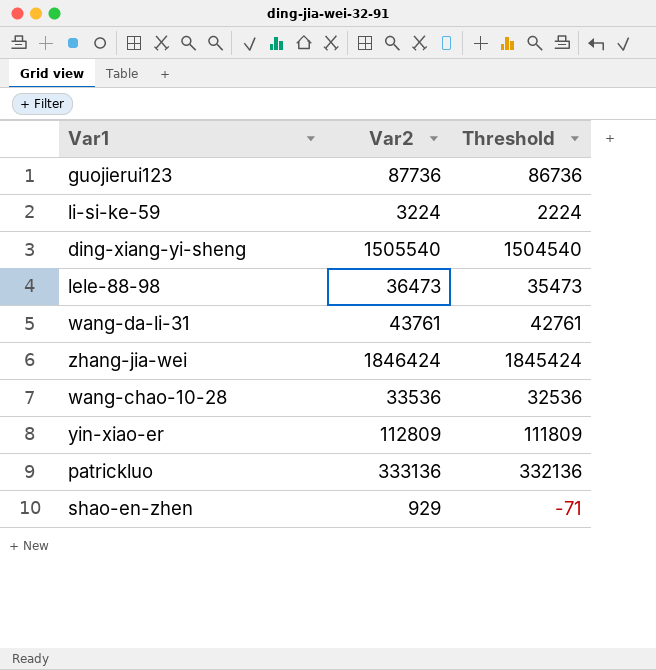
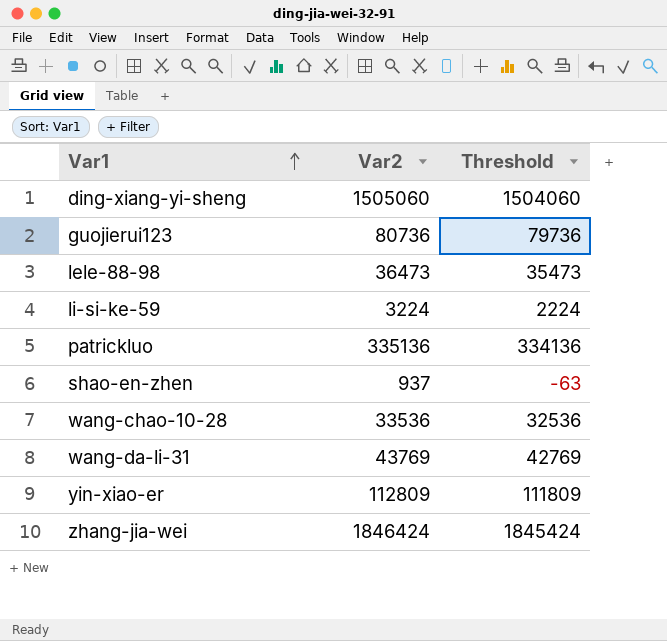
row order: none -> Var1 ascending
ding-xiang-yi-sheng | Var2: 1505540 -> 1505060
ding-xiang-yi-sheng | Threshold: 1504540 -> 1504060
guojierui123 | Var2: 87736 -> 80736
guojierui123 | Threshold: 86736 -> 79736
patrickluo | Var2: 333136 -> 335136
patrickluo | Threshold: 332136 -> 334136
shao-en-zhen | Var2: 929 -> 937
shao-en-zhen | Threshold: -71 -> -63
wang-da-li-31 | Var2: 43761 -> 43769
wang-da-li-31 | Threshold: 42761 -> 42769

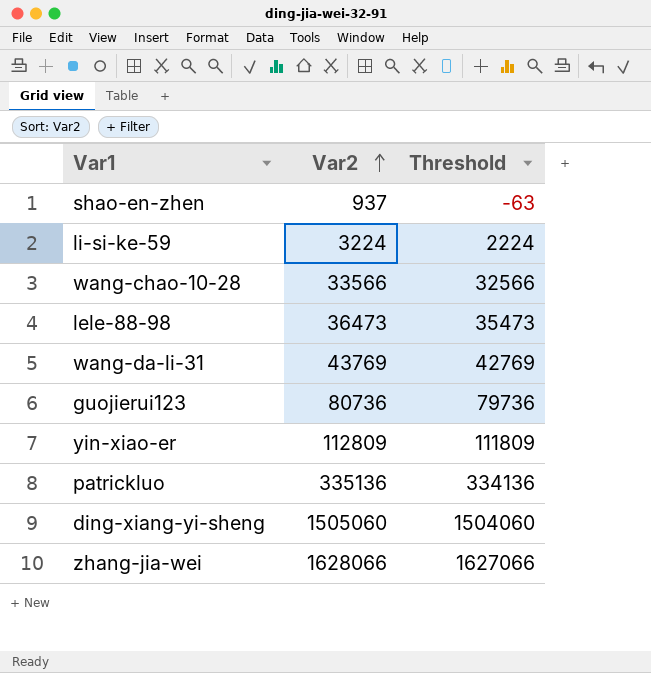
row order: Var1 ascending -> Var2 ascending
wang-chao-10-28 | Var2: 33536 -> 33566
wang-chao-10-28 | Threshold: 32536 -> 32566
zhang-jia-wei | Var2: 1846424 -> 1628066
zhang-jia-wei | Threshold: 1845424 -> 1627066

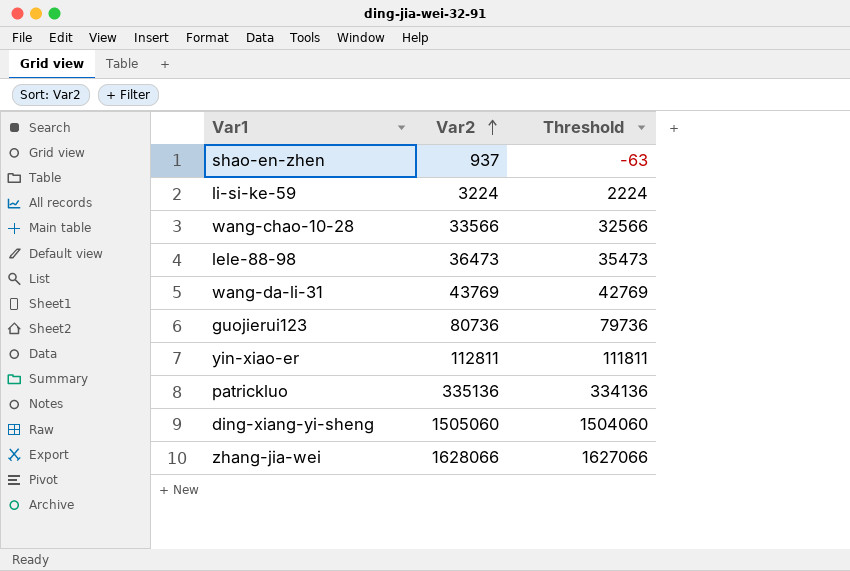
yin-xiao-er | Var2: 112809 -> 112811
yin-xiao-er | Threshold: 111809 -> 111811

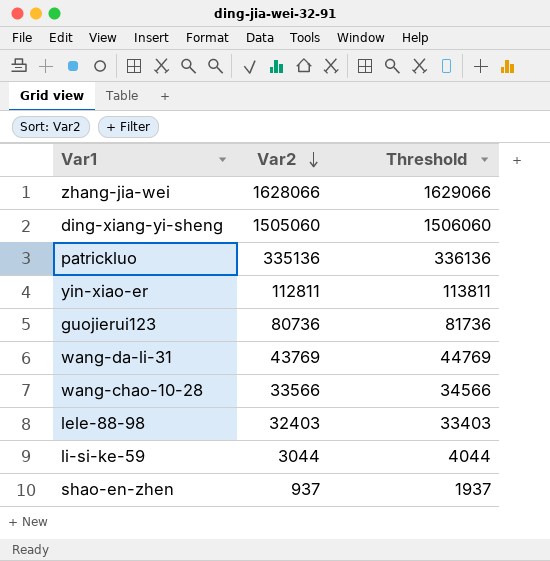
row order: Var2 ascending -> Var2 descending
column Threshold | formula: [Var2] - 1000 -> [Var2] + 1000
lele-88-98 | Var2: 36473 -> 32403
li-si-ke-59 | Var2: 3224 -> 3044

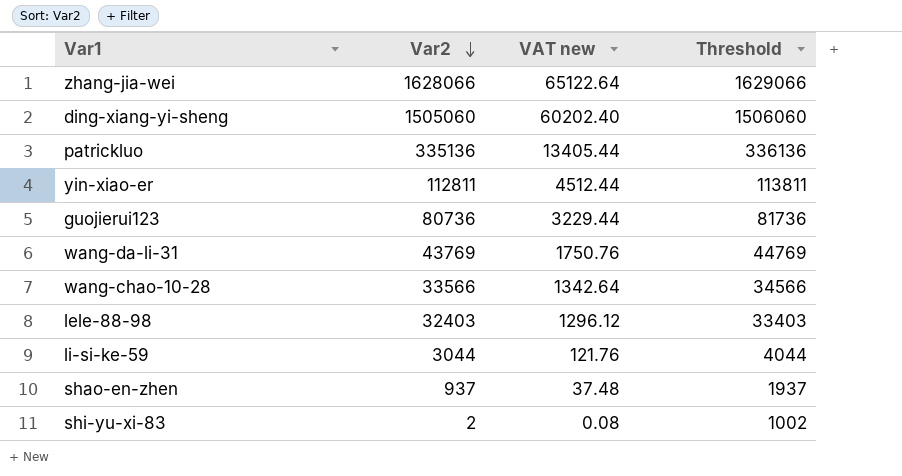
column VAT new | formula: none -> [Var2] * 0.04
row shi-yu-xi-83: none -> 2 | 0.08 | 1002

